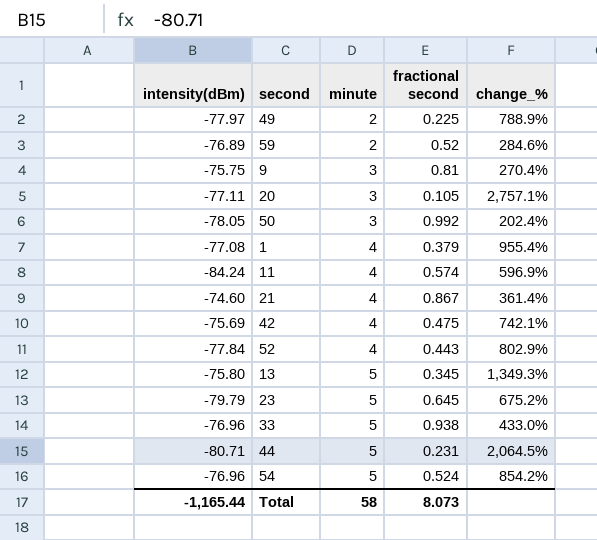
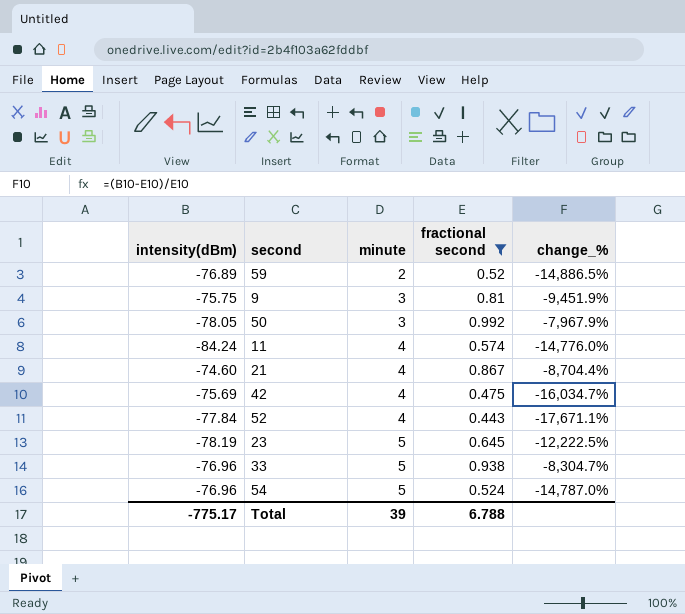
filter: none -> fractional second >= 0.443
column change_% | formula: ([minute] - [fractional second]) / [fractional second] -> ([intensity(dBm)] - [fractional second]) / [fractional second]
23 | intensity(dBm): -79.79 -> -78.19
Total | intensity(dBm): -1,165.44 -> -775.17
Total | minute: 58 -> 39
Total | fractional second: 8.073 -> 6.788

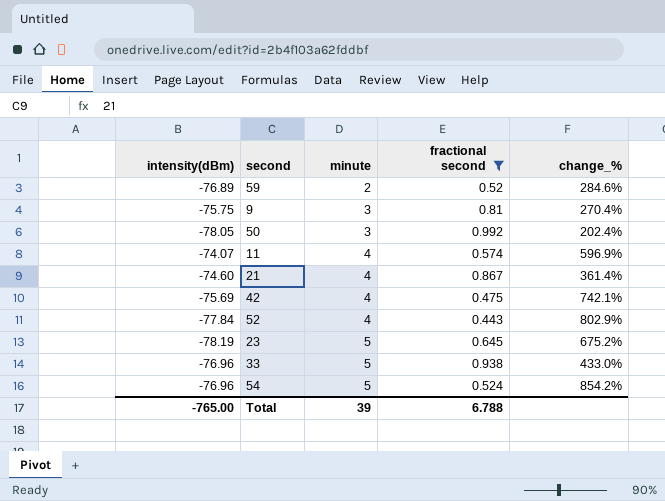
column change_% | formula: ([intensity(dBm)] - [fractional second]) / [fractional second] -> ([minute] - [fractional second]) / [fractional second]
11 | intensity(dBm): -84.24 -> -74.07
Total | intensity(dBm): -775.17 -> -765.00

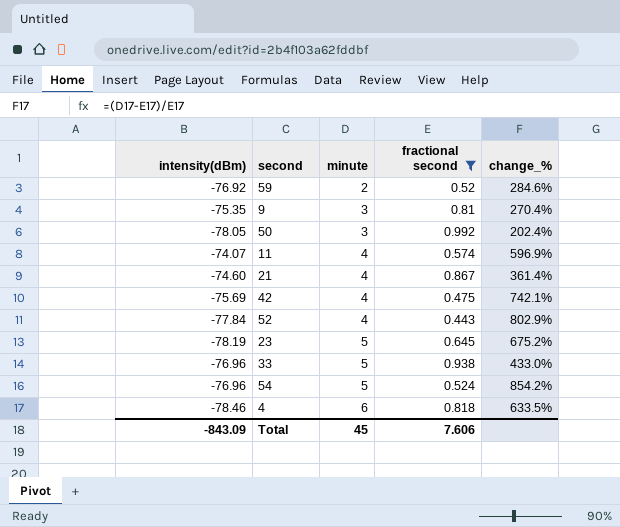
59 | intensity(dBm): -76.89 -> -76.92
9 | intensity(dBm): -75.75 -> -75.35
row 4: none -> -78.46 | 6 | 0.818 | 633.5%
Total | intensity(dBm): -765.00 -> -843.09
Total | minute: 39 -> 45
Total | fractional second: 6.788 -> 7.606

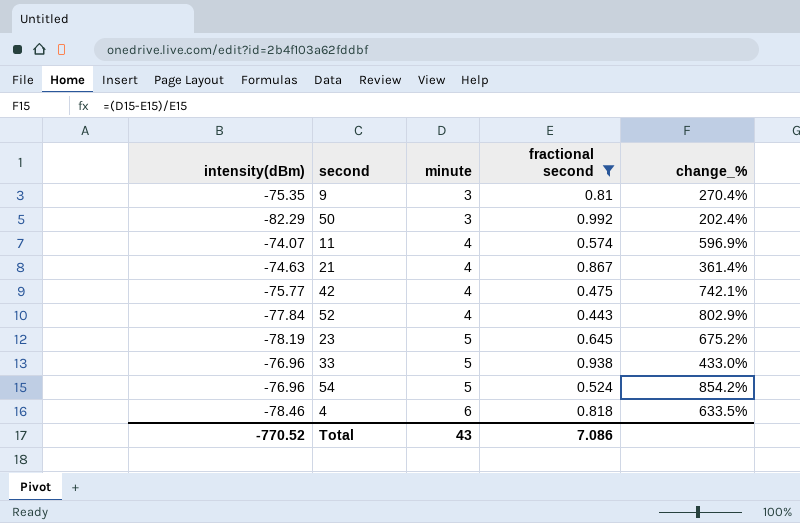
row 59: -76.92 | 2 | 0.52 | 284.6% -> none
50 | intensity(dBm): -78.05 -> -82.29
21 | intensity(dBm): -74.60 -> -74.63
42 | intensity(dBm): -75.69 -> -75.77
Total | intensity(dBm): -843.09 -> -770.52
Total | minute: 45 -> 43
Total | fractional second: 7.606 -> 7.086

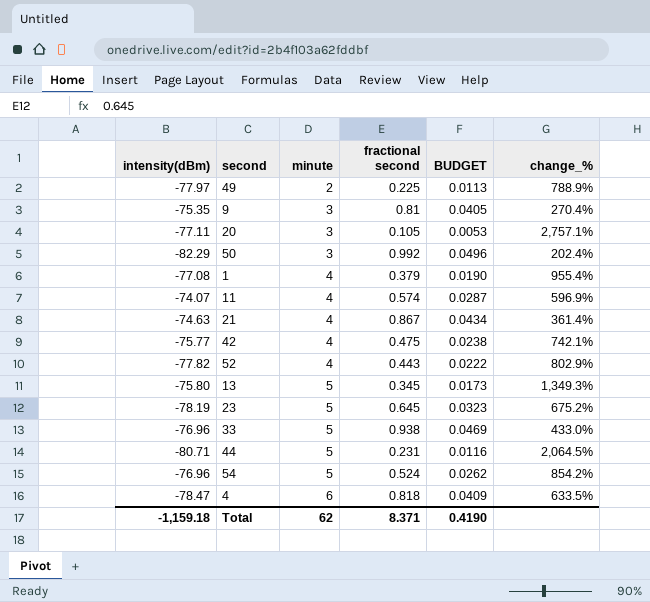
filter: fractional second >= 0.443 -> none
column BUDGET | formula: none -> [fractional second] * 0.05
52 | intensity(dBm): -77.84 -> -77.82
4 | intensity(dBm): -78.46 -> -78.47
Total | intensity(dBm): -770.52 -> -1,159.18
Total | minute: 43 -> 62
Total | fractional second: 7.086 -> 8.371

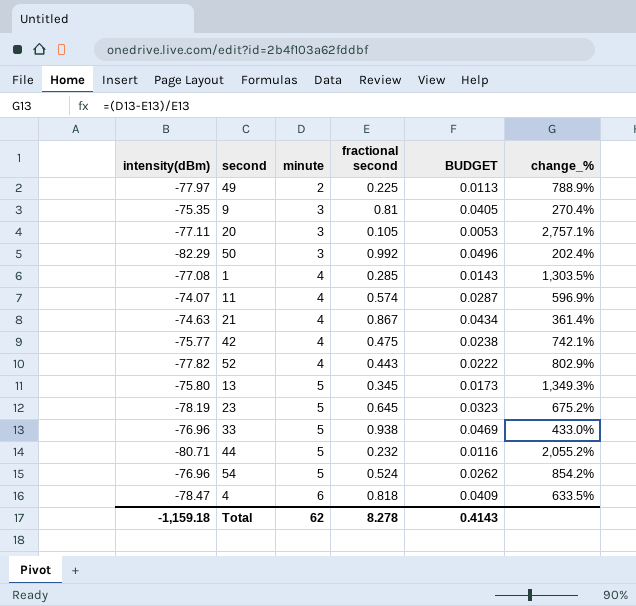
1 | fractional second: 0.379 -> 0.285
1 | BUDGET: 0.0190 -> 0.0143
1 | change_%: 955.4% -> 1,303.5%
44 | fractional second: 0.231 -> 0.232
44 | change_%: 2,064.5% -> 2,055.2%
Total | fractional second: 8.371 -> 8.278
Total | BUDGET: 0.4190 -> 0.4143

